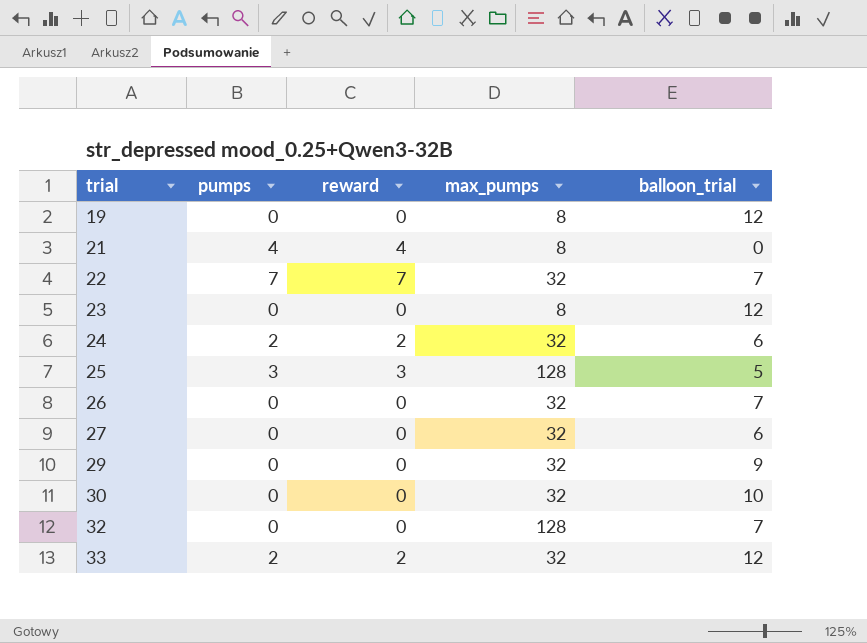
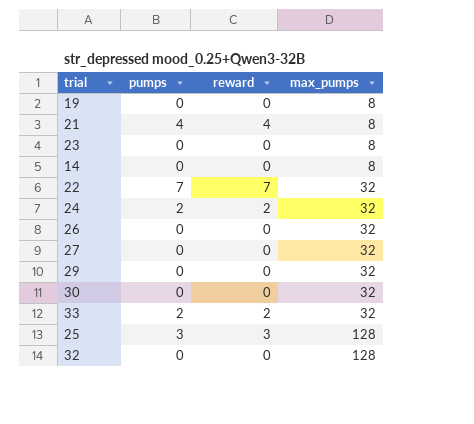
row order: trial ascending -> max_pumps ascending
column balloon_trial | position: 5 -> none
row 14: none -> 0 | 0 | 8

